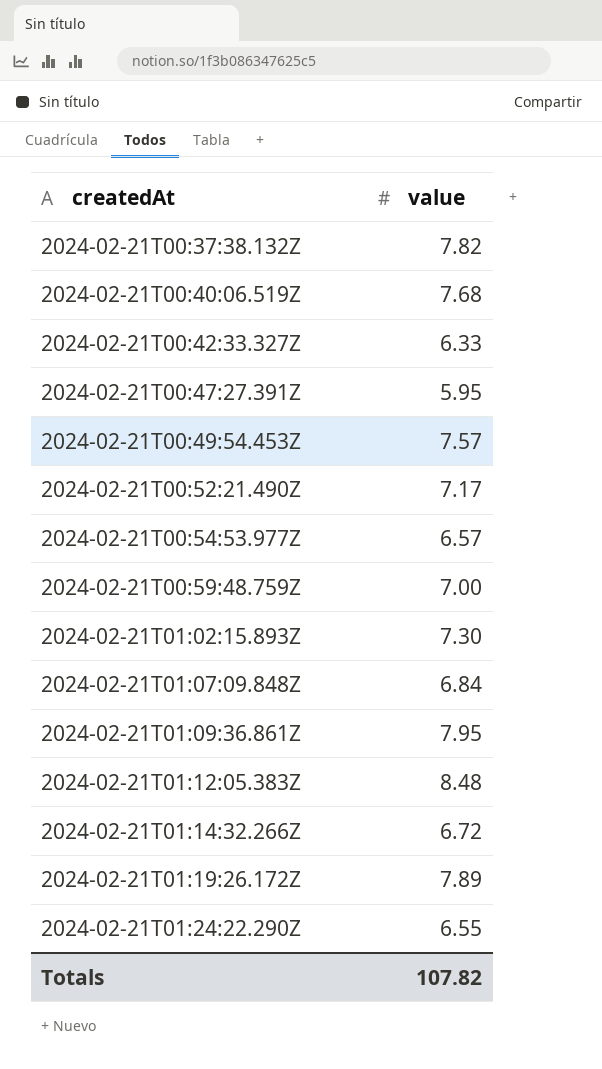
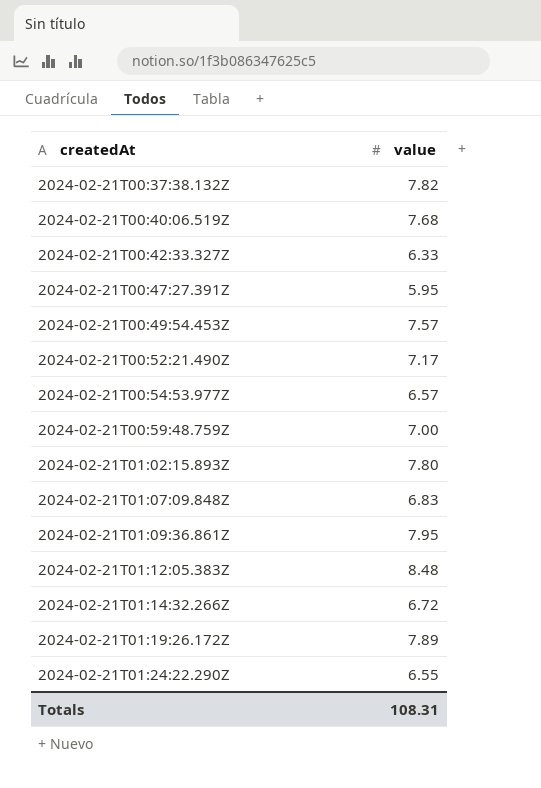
2024-02-21T01:02:15.893Z | value: 7.30 -> 7.80
2024-02-21T01:07:09.848Z | value: 6.84 -> 6.83
Totals | value: 107.82 -> 108.31

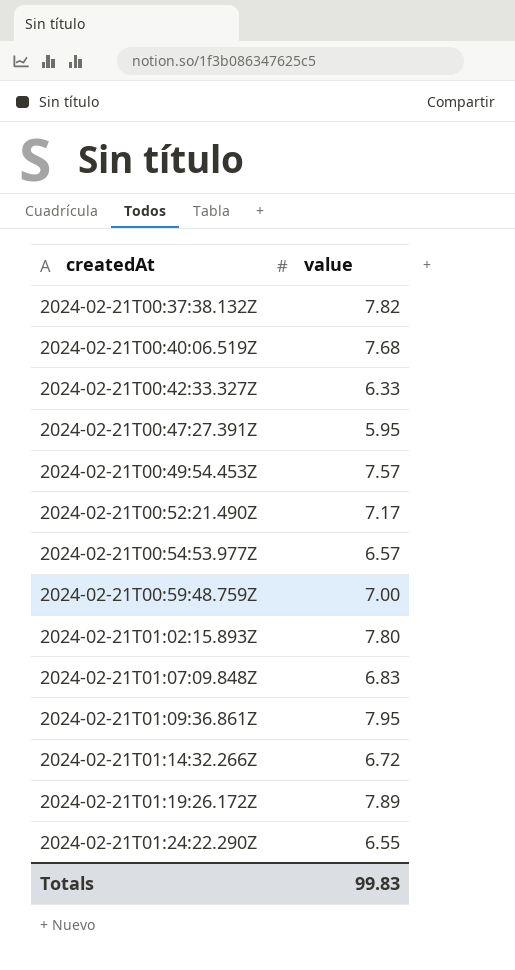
row 2024-02-21T01:12:05.383Z: 8.48 -> none
Totals | value: 108.31 -> 99.83

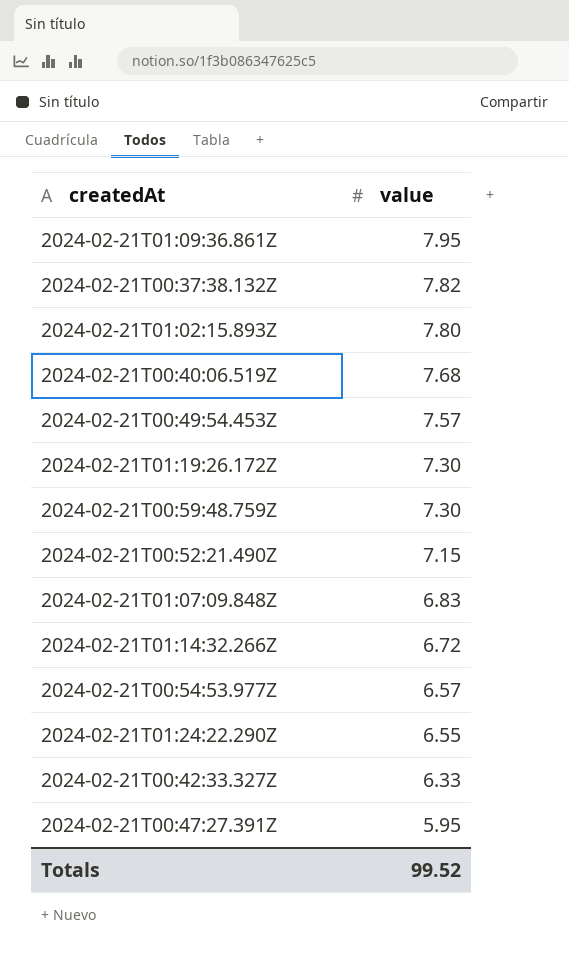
row order: createdAt ascending -> value descending
2024-02-21T01:19:26.172Z | value: 7.89 -> 7.30
2024-02-21T00:59:48.759Z | value: 7.00 -> 7.30
2024-02-21T00:52:21.490Z | value: 7.17 -> 7.15
Totals | value: 99.83 -> 99.52

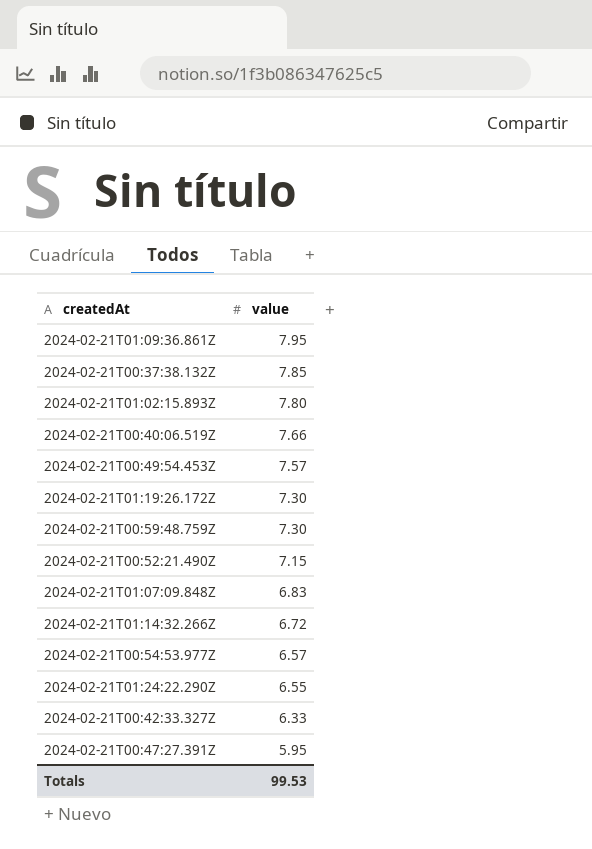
2024-02-21T00:37:38.132Z | value: 7.82 -> 7.85
2024-02-21T00:40:06.519Z | value: 7.68 -> 7.66
Totals | value: 99.52 -> 99.53

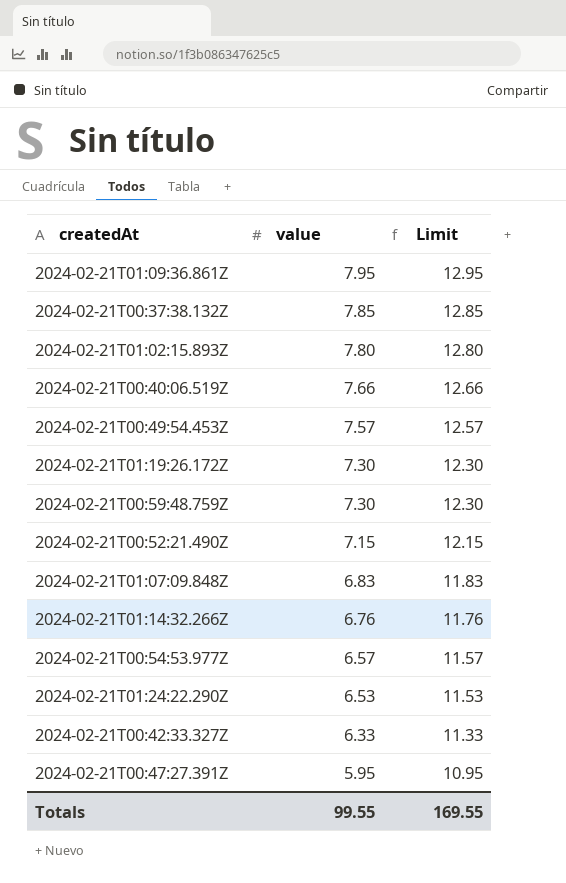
column Limit | formula: none -> [value] + 5
2024-02-21T01:14:32.266Z | value: 6.72 -> 6.76
2024-02-21T01:24:22.290Z | value: 6.55 -> 6.53
Totals | value: 99.53 -> 99.55

